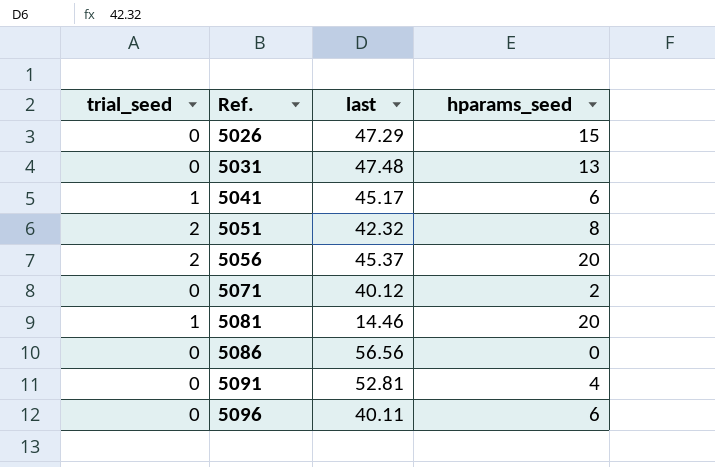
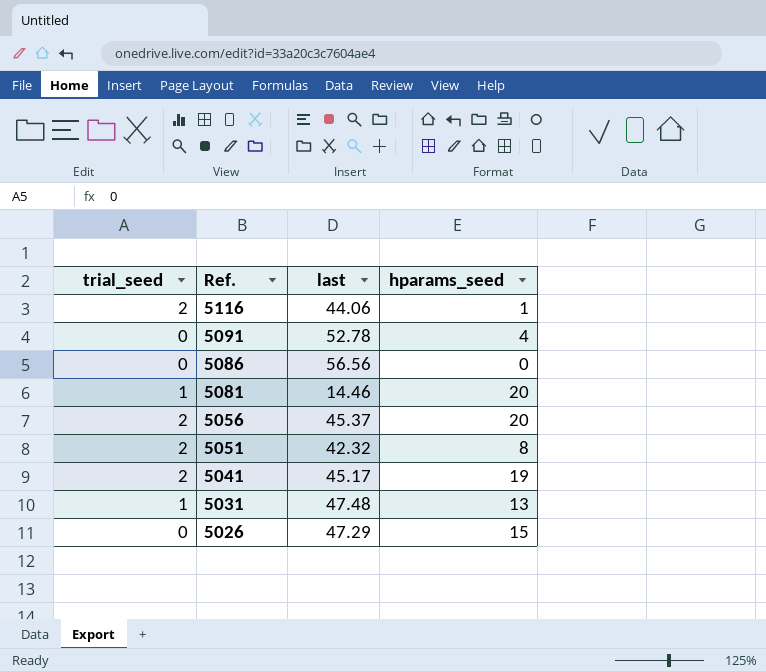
row order: Ref. ascending -> Ref. descending
row 5071: 0 | 40.12 | 2 -> none
row 5096: 0 | 40.11 | 6 -> none
row 5116: none -> 2 | 44.06 | 1
5091 | last: 52.81 -> 52.78
5041 | trial_seed: 1 -> 2
5041 | hparams_seed: 6 -> 19
5031 | trial_seed: 0 -> 1

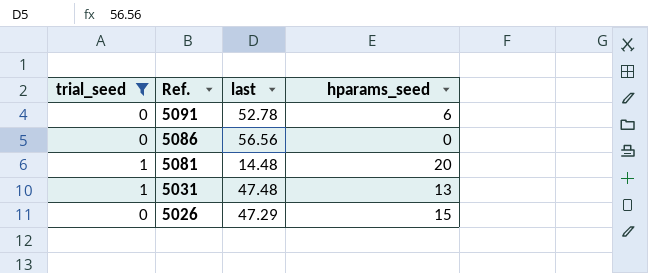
filter: none -> trial_seed != 2
5091 | hparams_seed: 4 -> 6
5081 | last: 14.46 -> 14.48

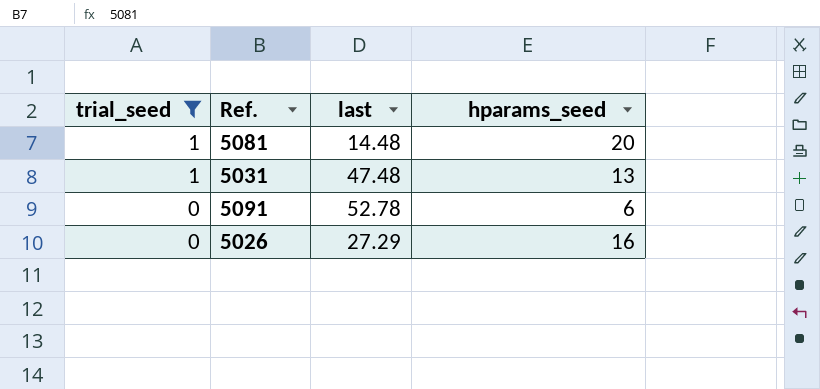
row order: Ref. descending -> trial_seed descending
row 5086: 0 | 56.56 | 0 -> none
5026 | last: 47.29 -> 27.29
5026 | hparams_seed: 15 -> 16

